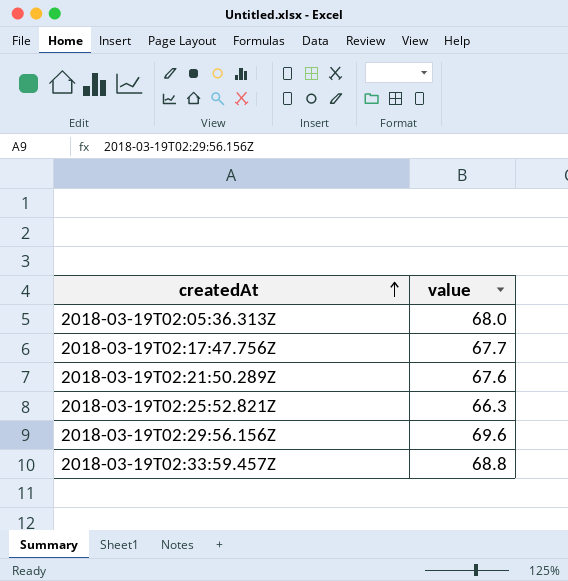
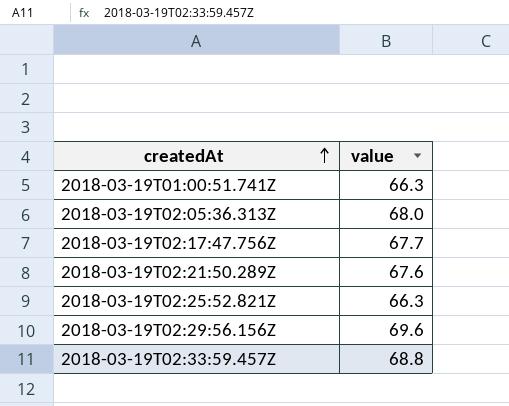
row 2018-03-19T01:00:51.741Z: none -> 66.3

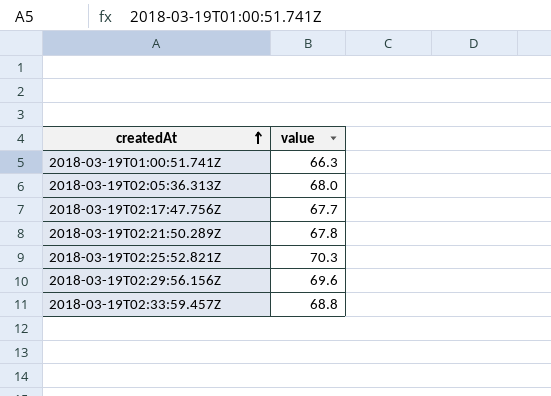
2018-03-19T02:21:50.289Z | value: 67.6 -> 67.8
2018-03-19T02:25:52.821Z | value: 66.3 -> 70.3

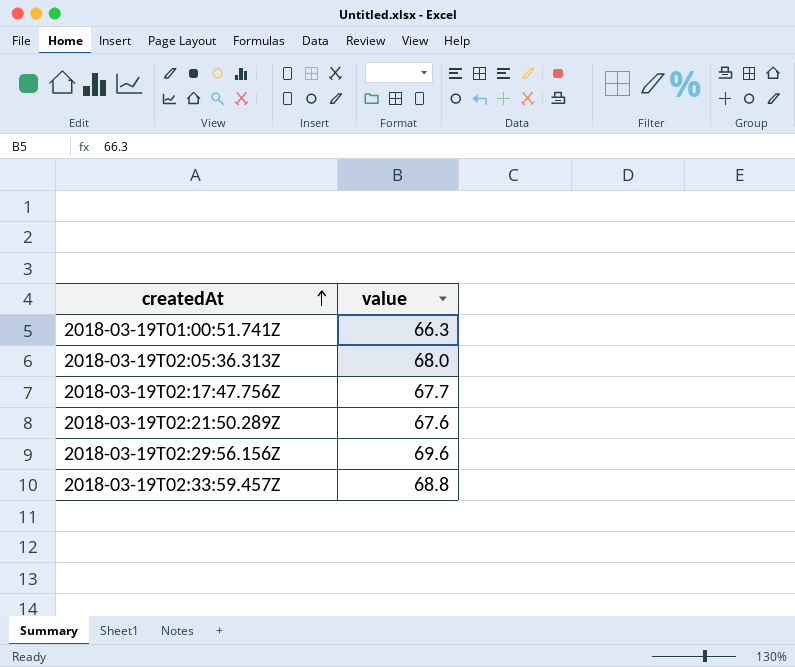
row 2018-03-19T02:25:52.821Z: 70.3 -> none
2018-03-19T02:21:50.289Z | value: 67.8 -> 67.6

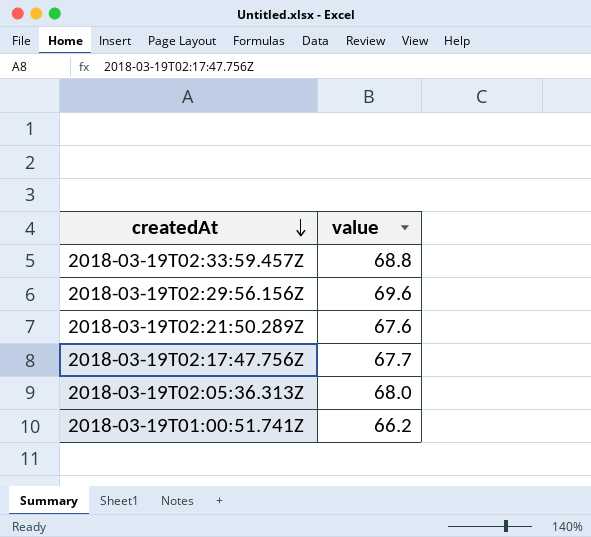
row order: createdAt ascending -> createdAt descending
2018-03-19T01:00:51.741Z | value: 66.3 -> 66.2

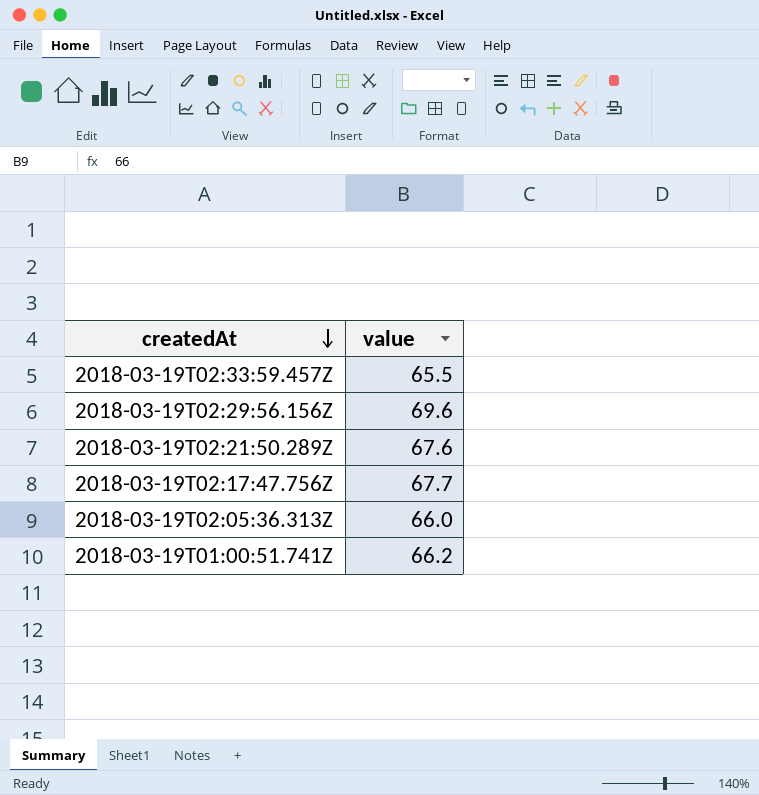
2018-03-19T02:33:59.457Z | value: 68.8 -> 65.5
2018-03-19T02:05:36.313Z | value: 68.0 -> 66.0

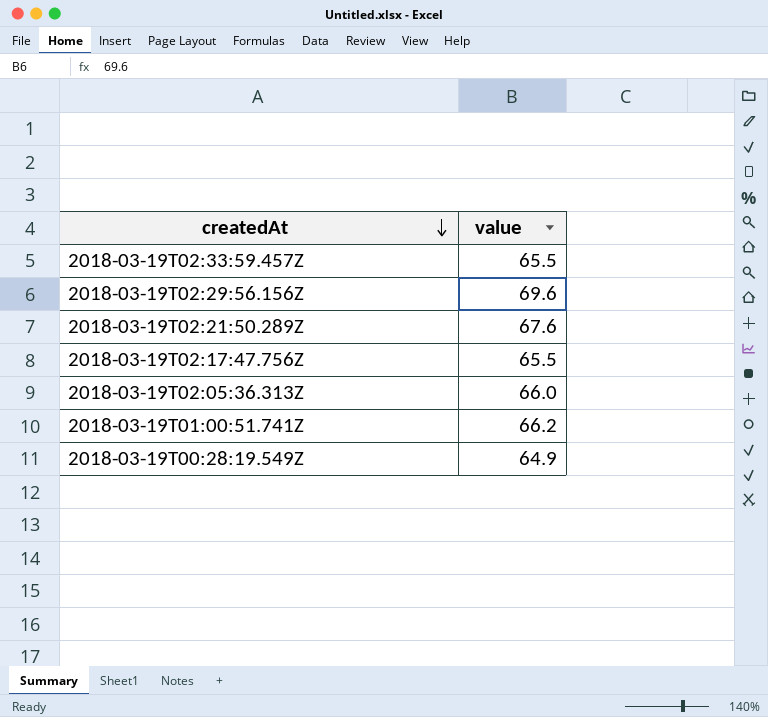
2018-03-19T02:17:47.756Z | value: 67.7 -> 65.5
row 2018-03-19T00:28:19.549Z: none -> 64.9

